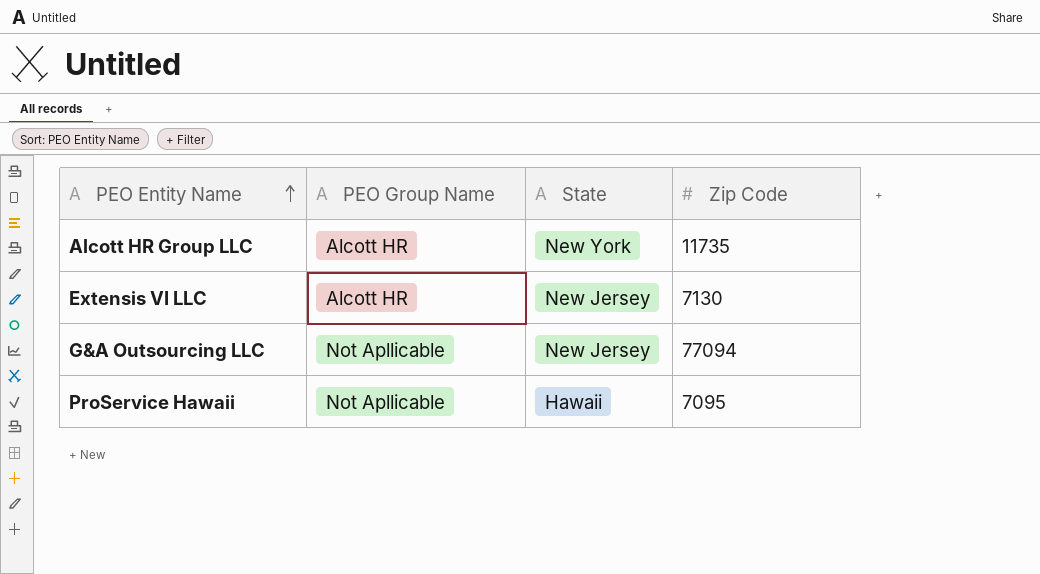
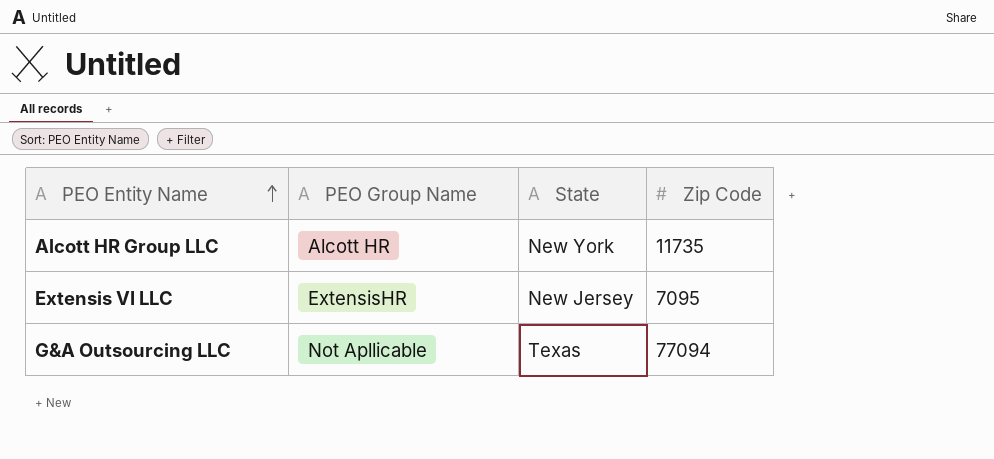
row ProService Hawaii: Not Apllicable | Hawaii | 7095 -> none
Extensis VI LLC | PEO Group Name: Alcott HR -> ExtensisHR
Extensis VI LLC | Zip Code: 7130 -> 7095
G&A Outsourcing LLC | State: New Jersey -> Texas

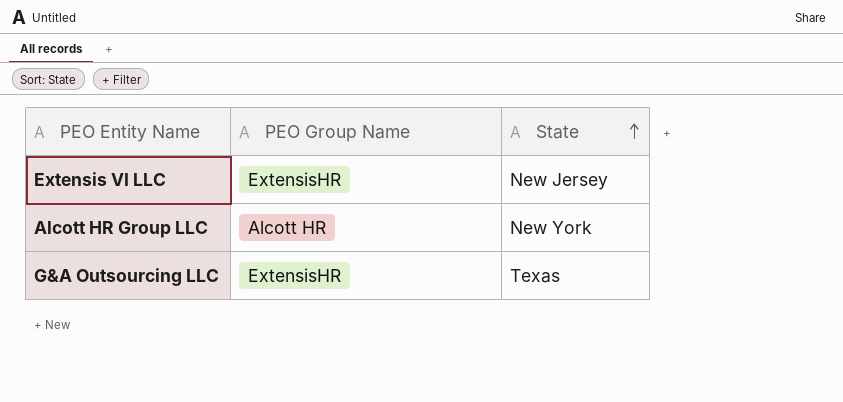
row order: PEO Entity Name ascending -> State ascending
column Zip Code | position: 4 -> none
G&A Outsourcing LLC | PEO Group Name: Not Apllicable -> ExtensisHR

